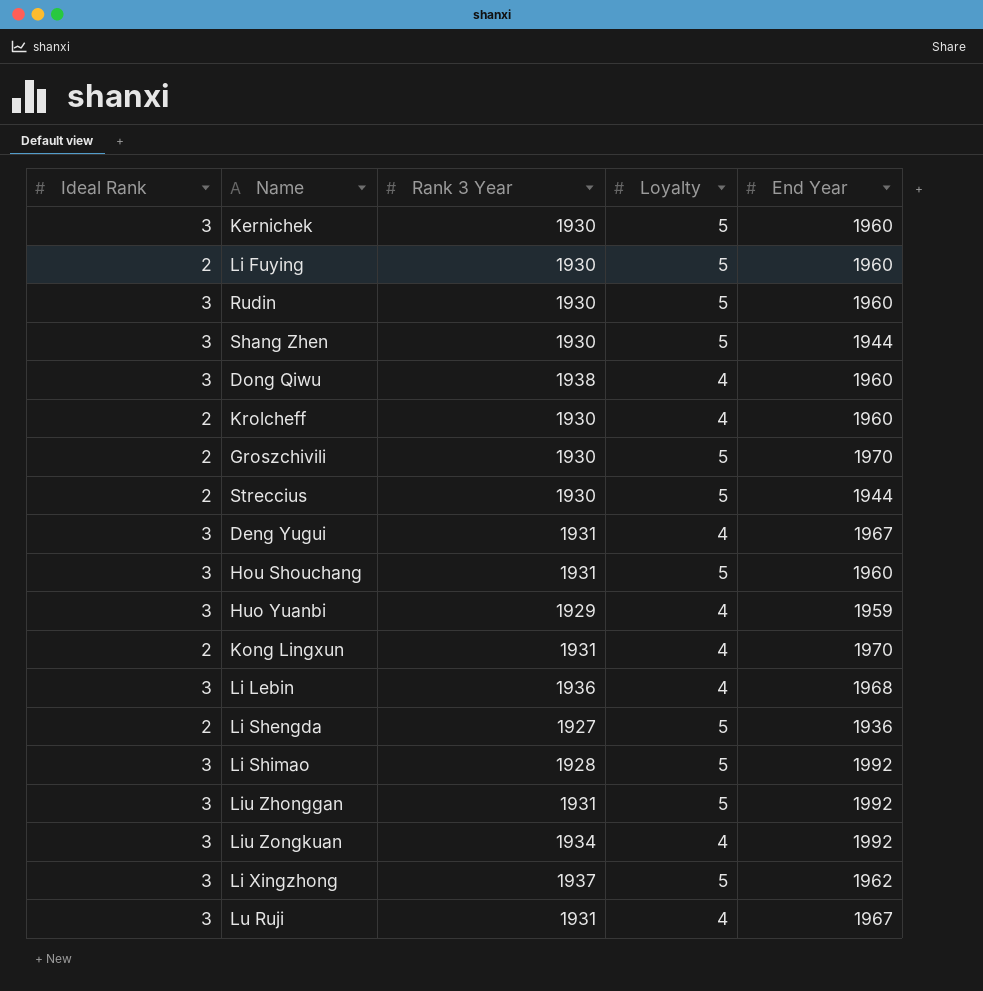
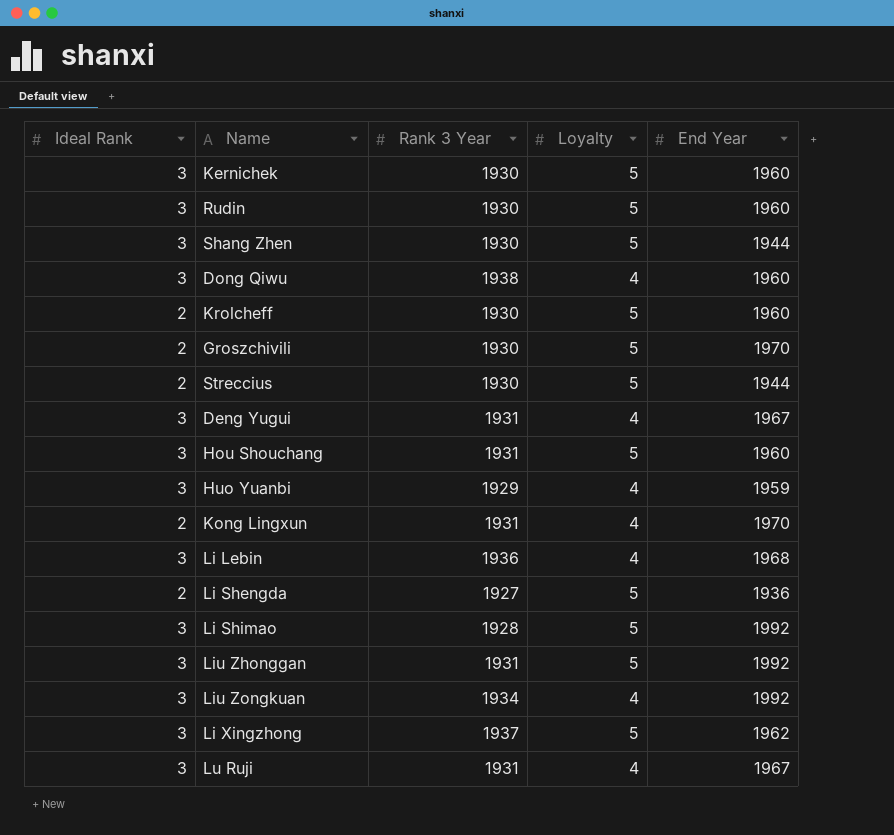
row Li Fuying: 2 | 1930 | 5 | 1960 -> none
Krolcheff | Loyalty: 4 -> 5

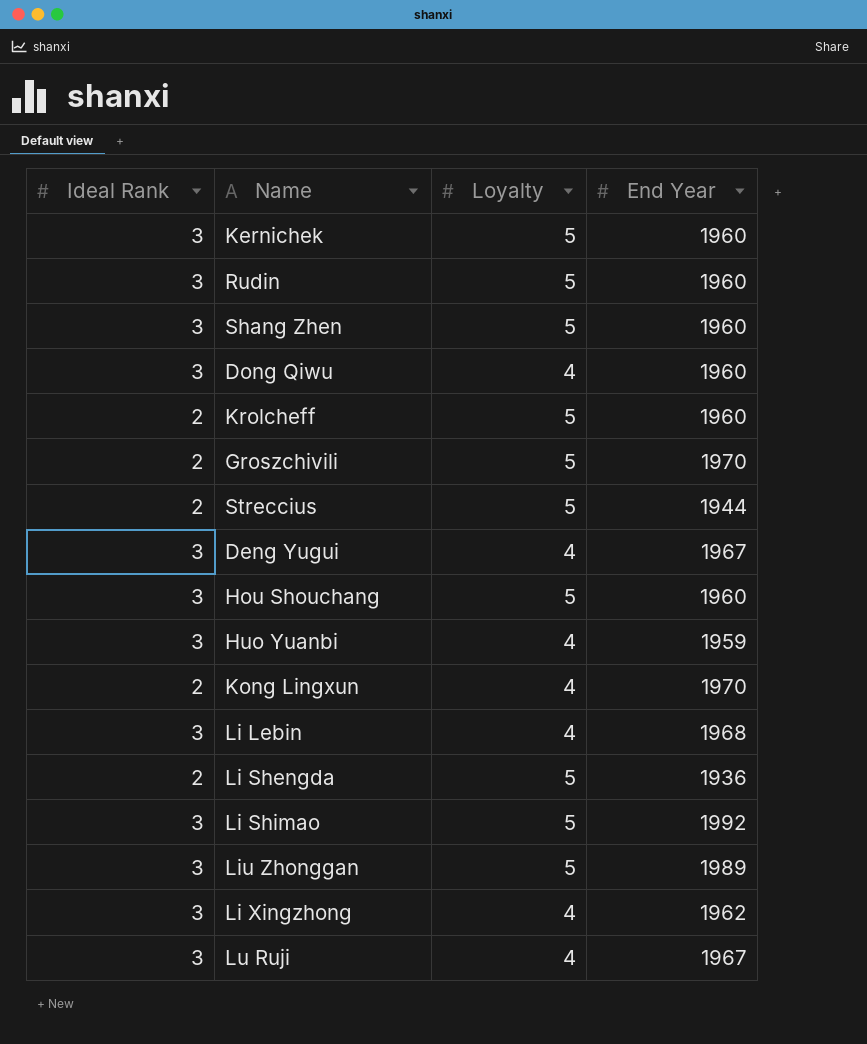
column Rank 3 Year | position: 3 -> none
row Liu Zongkuan: 3 | 1934 | 4 | 1992 -> none
Shang Zhen | End Year: 1944 -> 1960
Liu Zhonggan | End Year: 1992 -> 1989
Li Xingzhong | Loyalty: 5 -> 4

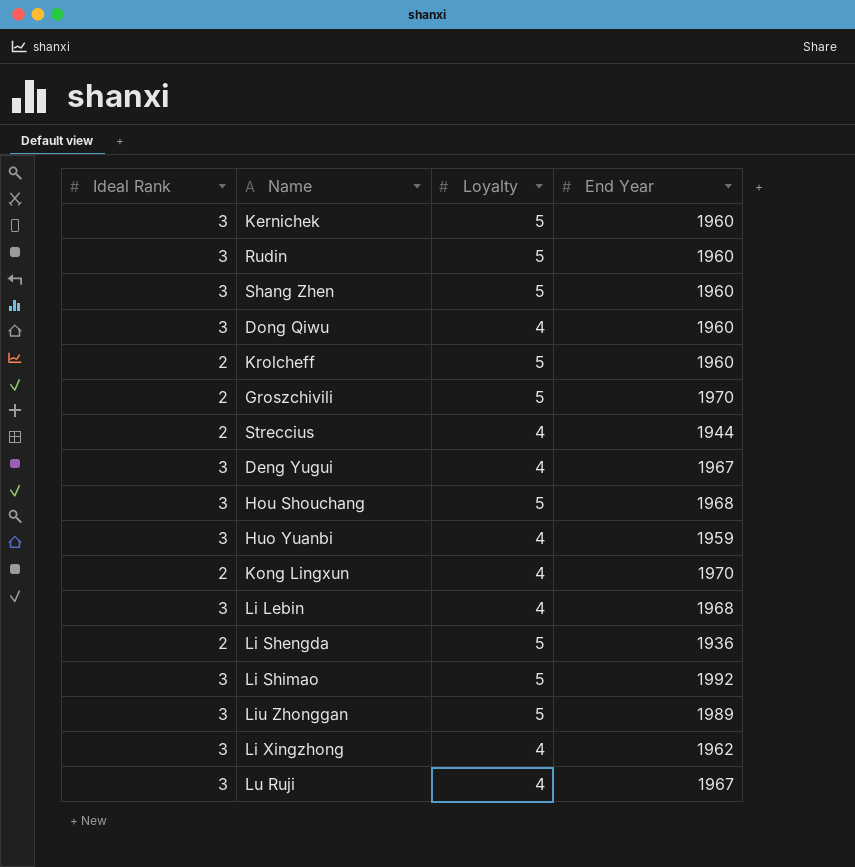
Streccius | Loyalty: 5 -> 4
Hou Shouchang | End Year: 1960 -> 1968

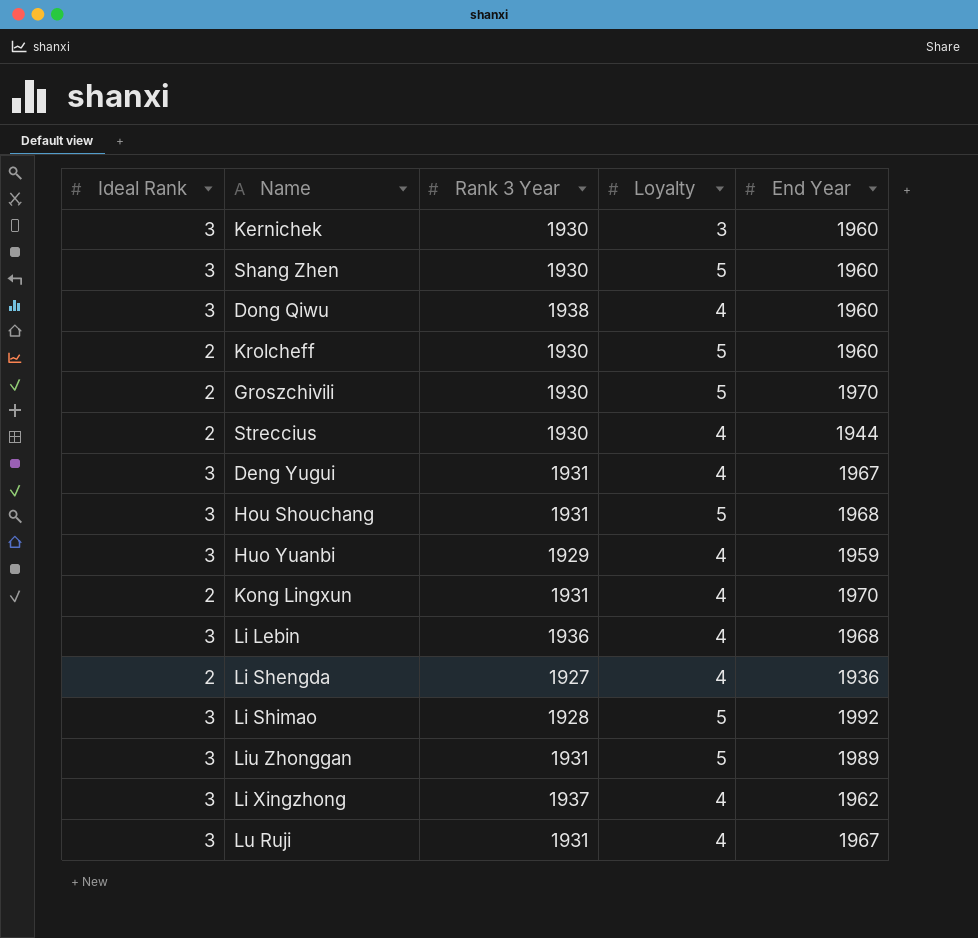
column Rank 3 Year | position: none -> 3
row Rudin: 3 | 5 | 1960 -> none
Kernichek | Loyalty: 5 -> 3
Li Shengda | Loyalty: 5 -> 4

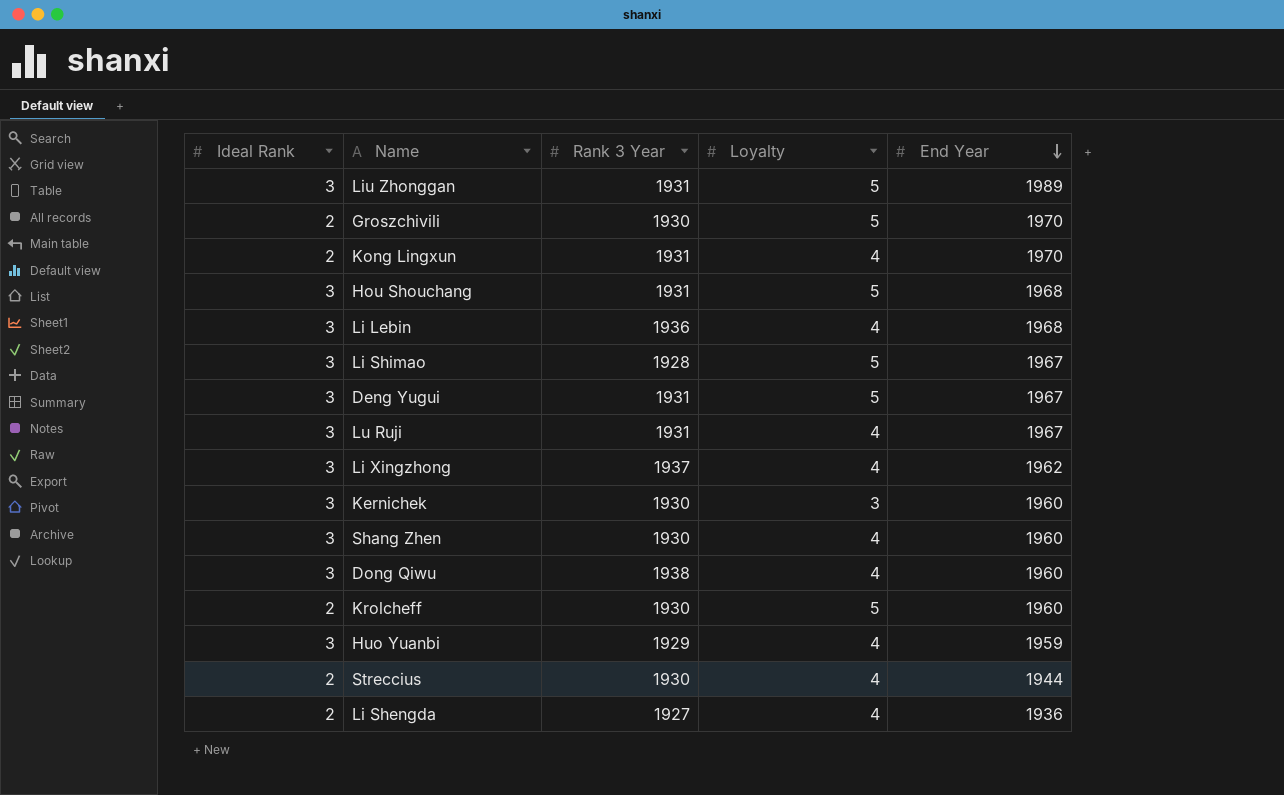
row order: none -> End Year descending
Li Shimao | End Year: 1992 -> 1967
Deng Yugui | Loyalty: 4 -> 5
Shang Zhen | Loyalty: 5 -> 4

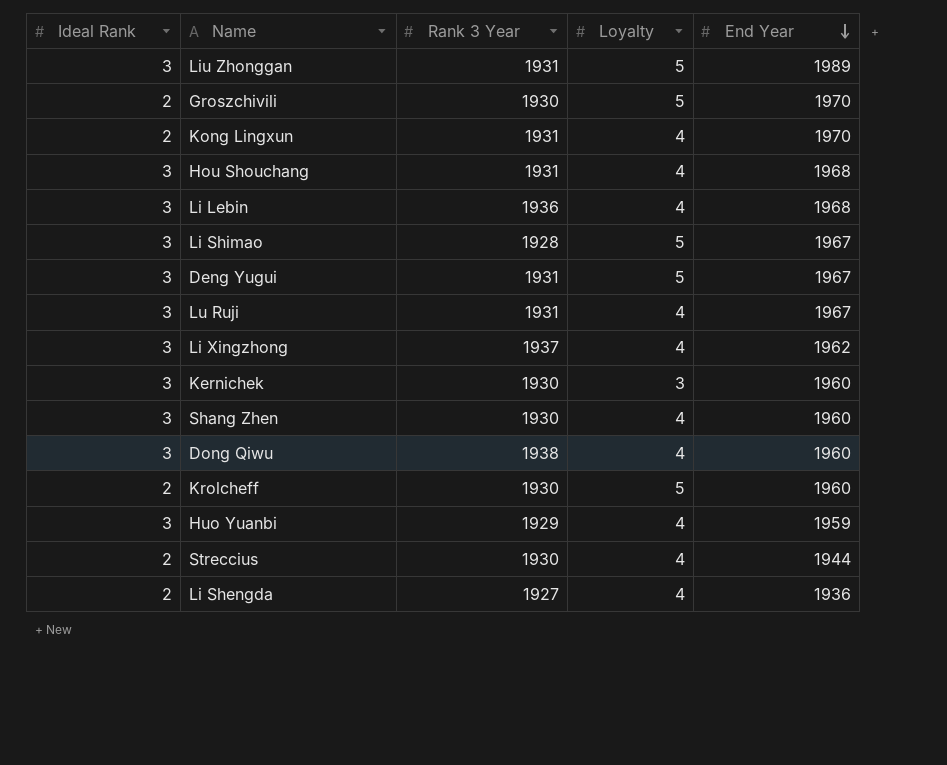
Hou Shouchang | Loyalty: 5 -> 4

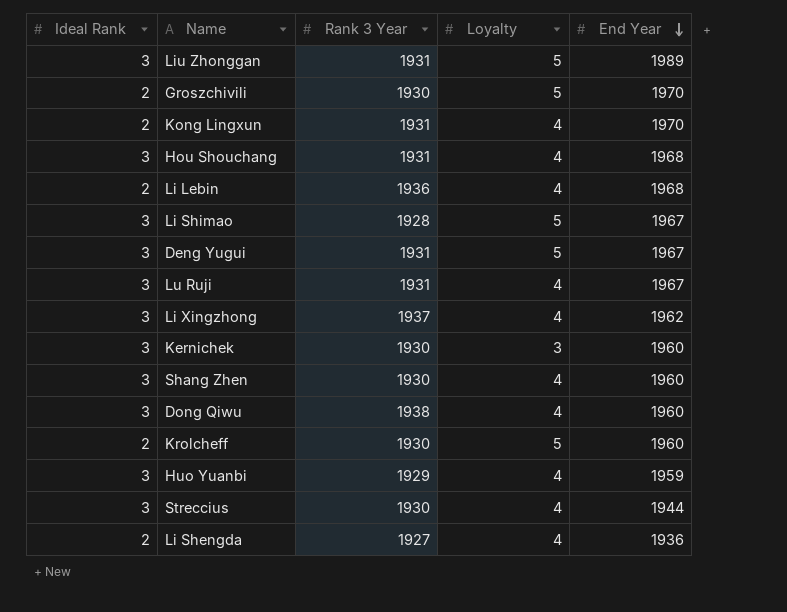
Li Lebin | Ideal Rank: 3 -> 2
Streccius | Ideal Rank: 2 -> 3

